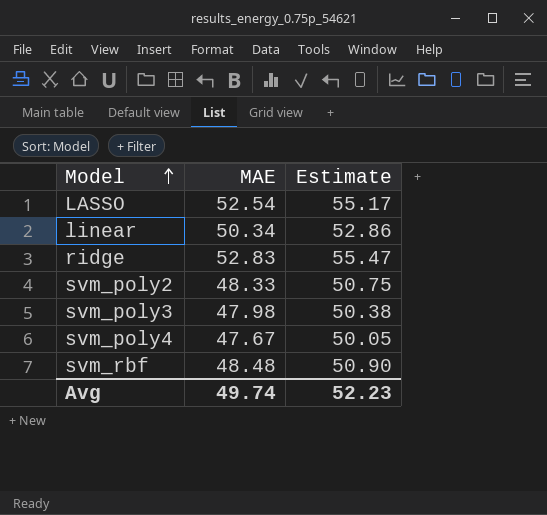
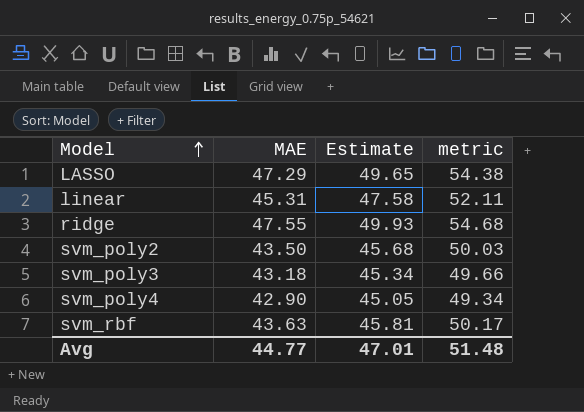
column metric | formula: none -> [MAE] * 1.15
LASSO | MAE: 52.54 -> 47.29
LASSO | Estimate: 55.17 -> 49.65
linear | MAE: 50.34 -> 45.31
linear | Estimate: 52.86 -> 47.58
ridge | MAE: 52.83 -> 47.55
ridge | Estimate: 55.47 -> 49.93
svm_poly2 | MAE: 48.33 -> 43.50
svm_poly2 | Estimate: 50.75 -> 45.68
svm_poly3 | MAE: 47.98 -> 43.18
svm_poly3 | Estimate: 50.38 -> 45.34
svm_poly4 | MAE: 47.67 -> 42.90
svm_poly4 | Estimate: 50.05 -> 45.05
svm_rbf | MAE: 48.48 -> 43.63
svm_rbf | Estimate: 50.90 -> 45.81
Avg | MAE: 49.74 -> 44.77
Avg | Estimate: 52.23 -> 47.01

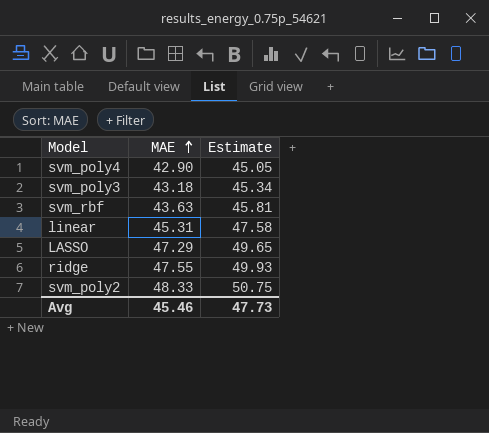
row order: Model ascending -> MAE ascending
column metric | formula: [MAE] * 1.15 -> none
svm_poly2 | MAE: 43.50 -> 48.33
svm_poly2 | Estimate: 45.68 -> 50.75
Avg | MAE: 44.77 -> 45.46
Avg | Estimate: 47.01 -> 47.73

